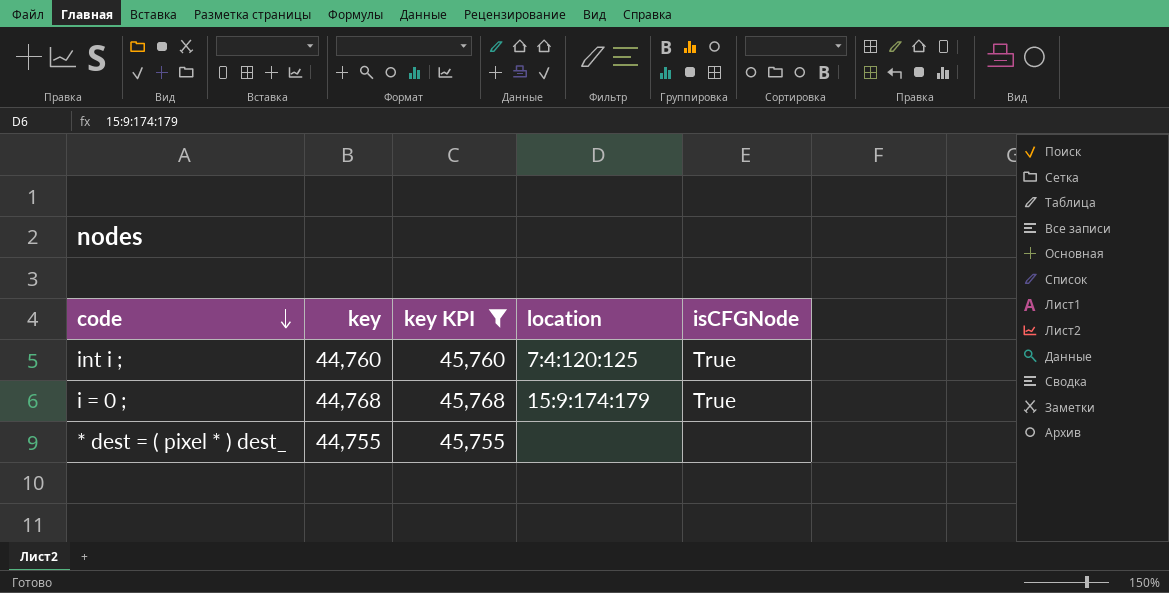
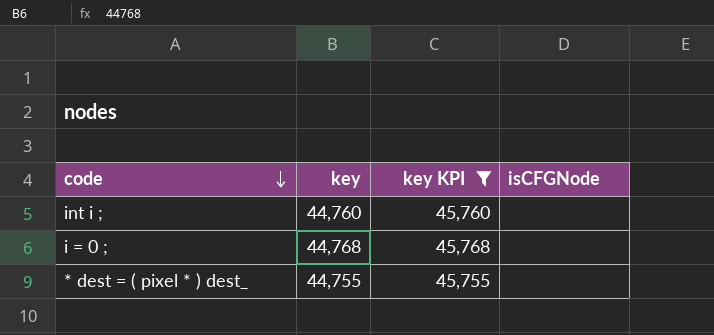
column location | position: 4 -> none
int i ; | isCFGNode: True -> none
i = 0 ; | isCFGNode: True -> none

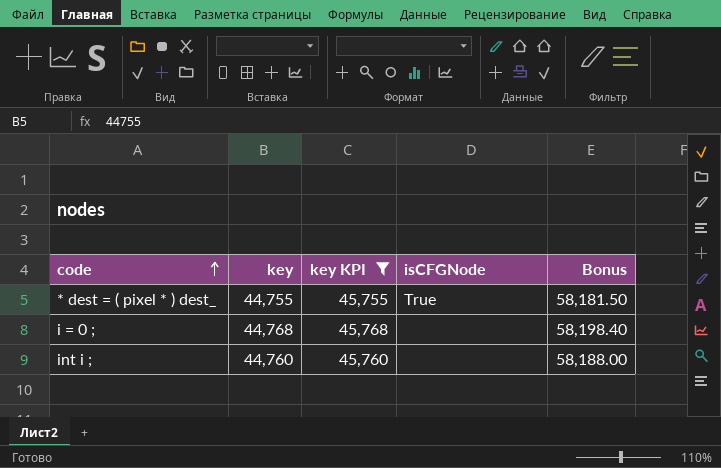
row order: code descending -> code ascending
column Bonus | formula: none -> [key] * 1.3
* dest = ( pixel * ) dest_ | isCFGNode: none -> True

